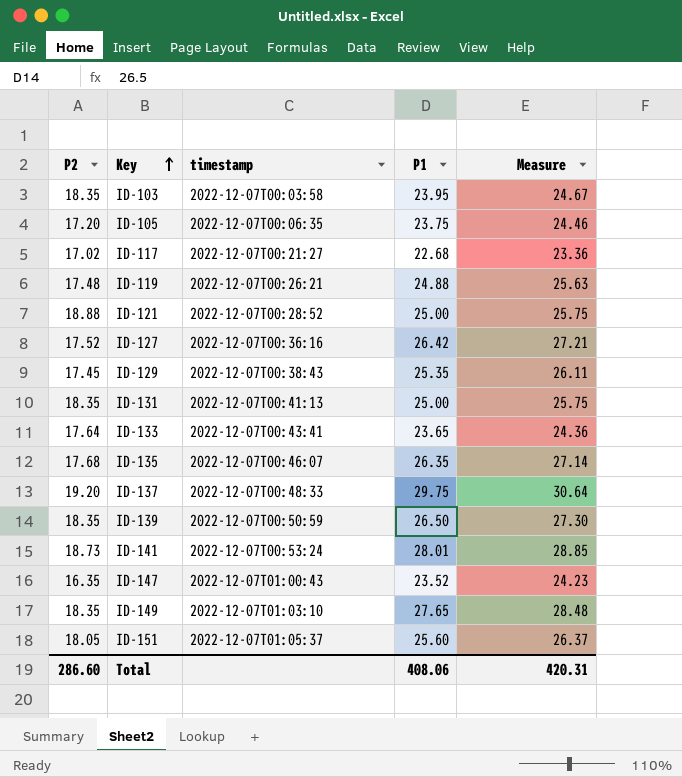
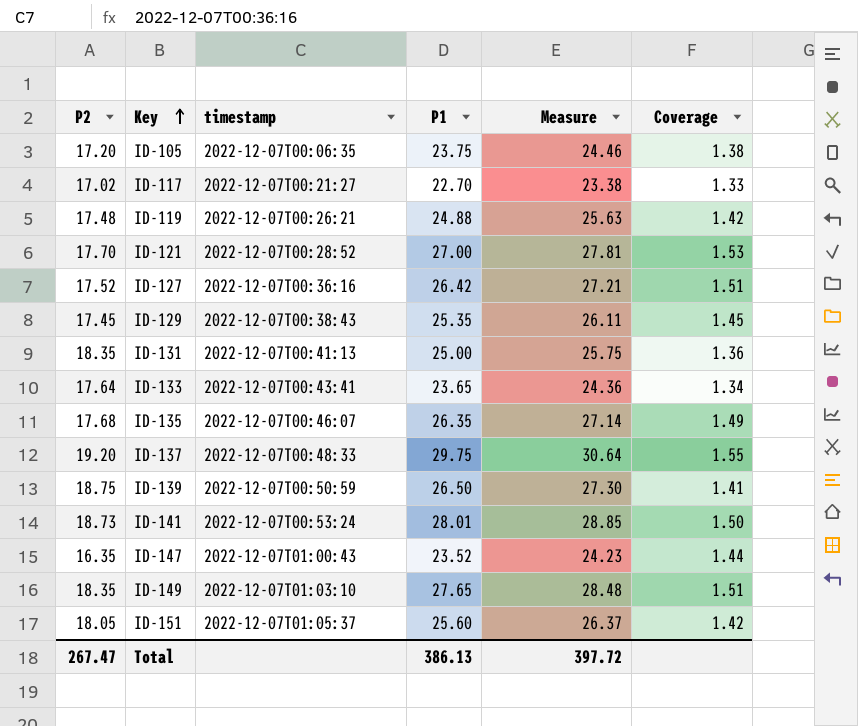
column Coverage | formula: none -> [P1] / [P2]
row ID-103: 18.35 | 2022-12-07T00:03:58 | 23.95 | 24.67 -> none
ID-117 | P1: 22.68 -> 22.70
ID-117 | Measure: 23.36 -> 23.38
ID-121 | P2: 18.88 -> 17.70
ID-121 | P1: 25.00 -> 27.00
ID-121 | Measure: 25.75 -> 27.81
ID-139 | P2: 18.35 -> 18.75
Total | P2: 286.60 -> 267.47
Total | P1: 408.06 -> 386.13
Total | Measure: 420.31 -> 397.72

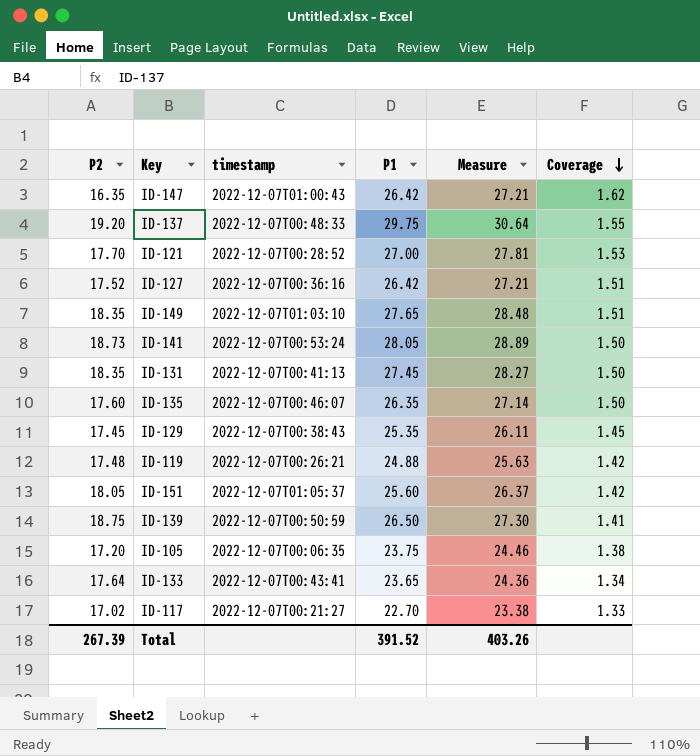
row order: Key ascending -> Coverage descending
ID-147 | P1: 23.52 -> 26.42
ID-147 | Measure: 24.23 -> 27.21
ID-147 | Coverage: 1.44 -> 1.62
ID-141 | P1: 28.01 -> 28.05
ID-141 | Measure: 28.85 -> 28.89
ID-131 | P1: 25.00 -> 27.45
ID-131 | Measure: 25.75 -> 28.27
ID-131 | Coverage: 1.36 -> 1.50
ID-135 | P2: 17.68 -> 17.60
ID-135 | Coverage: 1.49 -> 1.50
Total | P2: 267.47 -> 267.39
Total | P1: 386.13 -> 391.52
Total | Measure: 397.72 -> 403.26

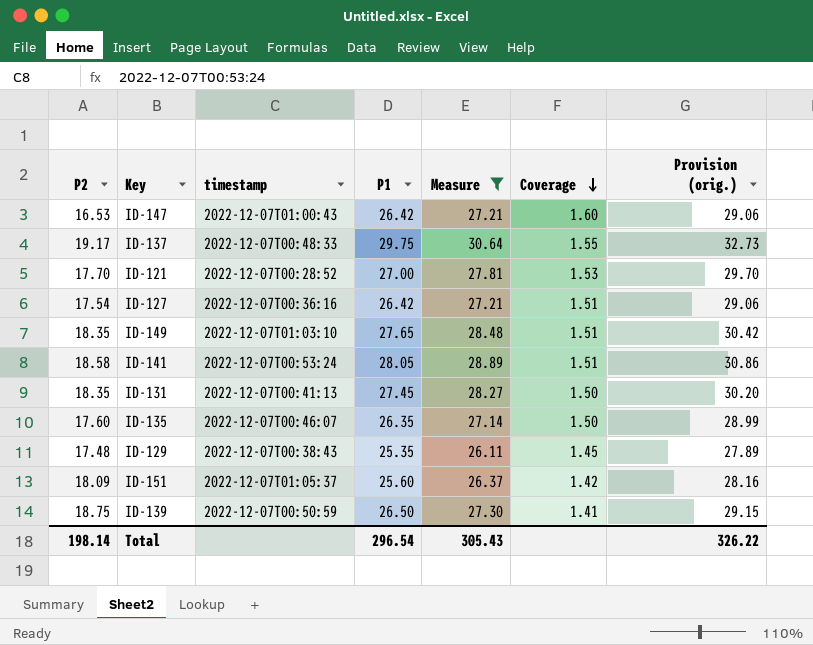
filter: none -> Measure >= 26.11
column Provision (orig.) | formula: none -> [P1] * 1.1
ID-147 | P2: 16.35 -> 16.53
ID-147 | Coverage: 1.62 -> 1.60
ID-137 | P2: 19.20 -> 19.17
ID-127 | P2: 17.52 -> 17.54
ID-141 | P2: 18.73 -> 18.58
ID-141 | Coverage: 1.50 -> 1.51
ID-129 | P2: 17.45 -> 17.48
ID-151 | P2: 18.05 -> 18.09
Total | P2: 267.39 -> 198.14
Total | P1: 391.52 -> 296.54
Total | Measure: 403.26 -> 305.43

